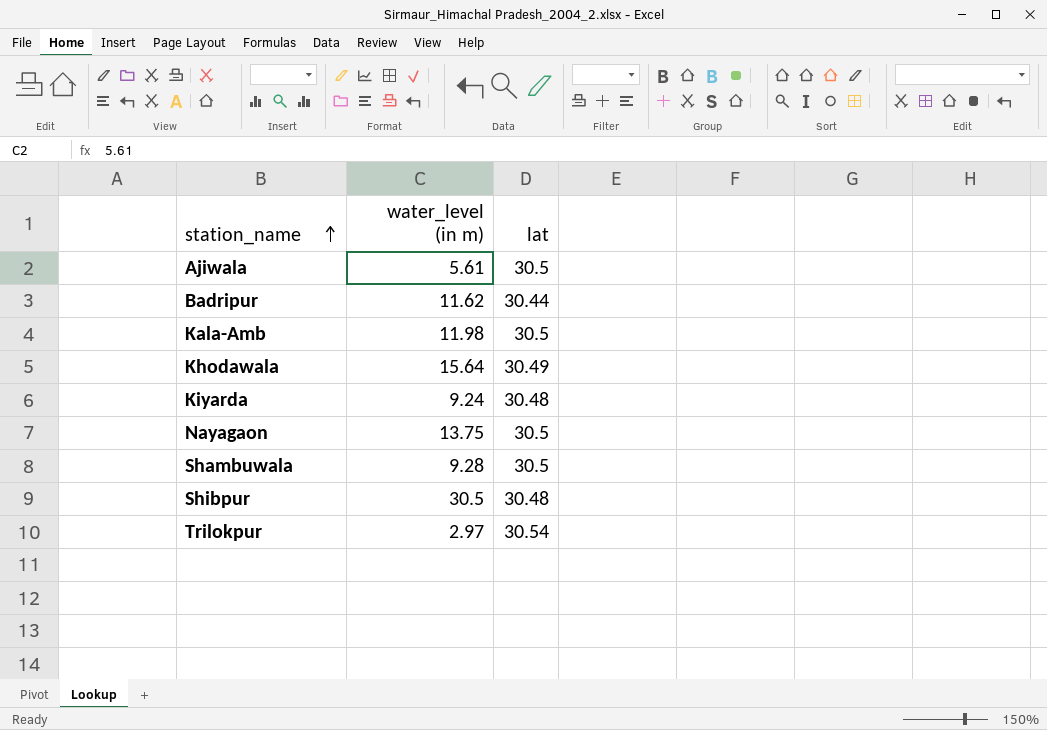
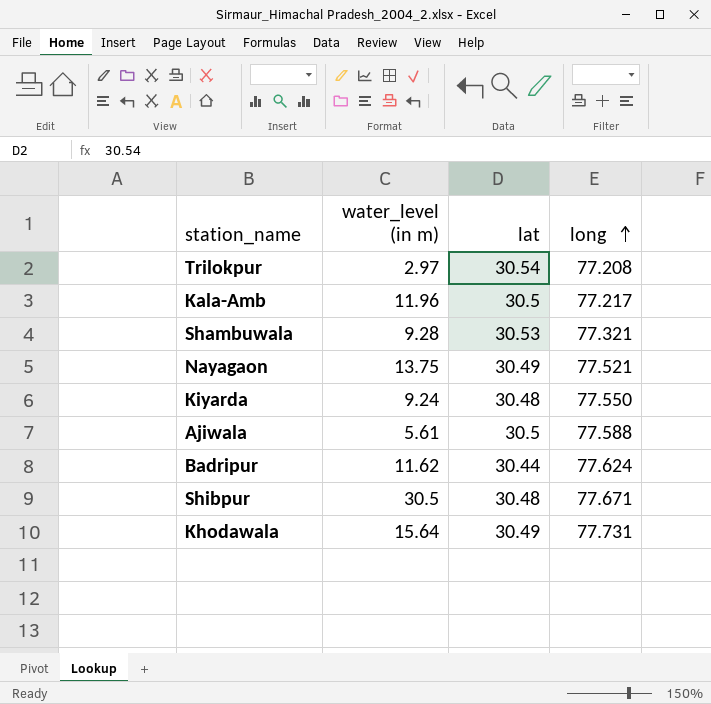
row order: station_name ascending -> long ascending
column long | position: none -> 4
Kala-Amb | water_level (in m): 11.98 -> 11.96
Shambuwala | lat: 30.5 -> 30.53
Nayagaon | lat: 30.5 -> 30.49

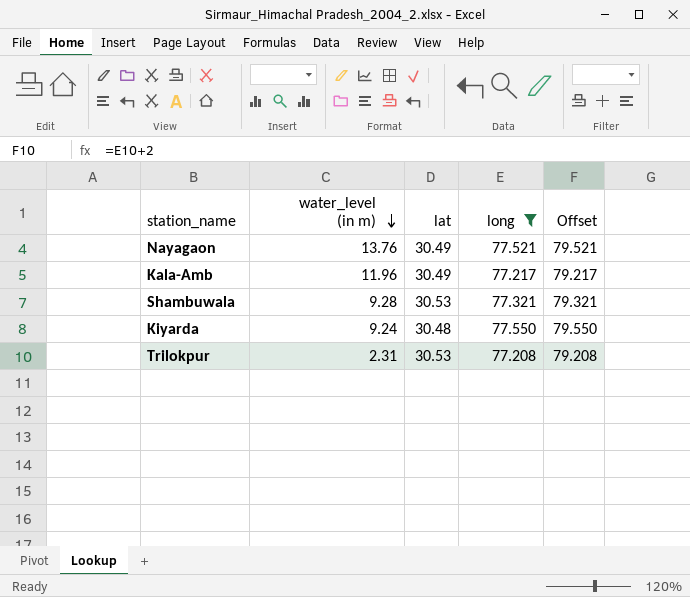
filter: none -> long <= 77.550
row order: long ascending -> water_level (in m) descending
column Offset | formula: none -> [long] + 2
Nayagaon | water_level (in m): 13.75 -> 13.76
Kala-Amb | lat: 30.5 -> 30.49
Trilokpur | water_level (in m): 2.97 -> 2.31
Trilokpur | lat: 30.54 -> 30.53

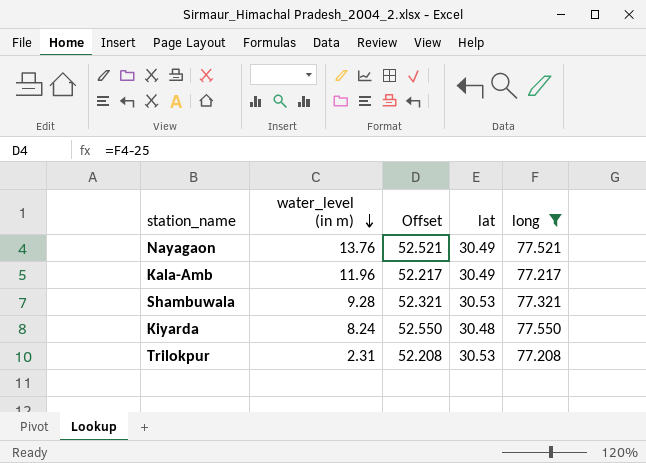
column Offset | formula: [long] + 2 -> [long] - 25
column Offset | position: 5 -> 3
Kiyarda | water_level (in m): 9.24 -> 8.24

